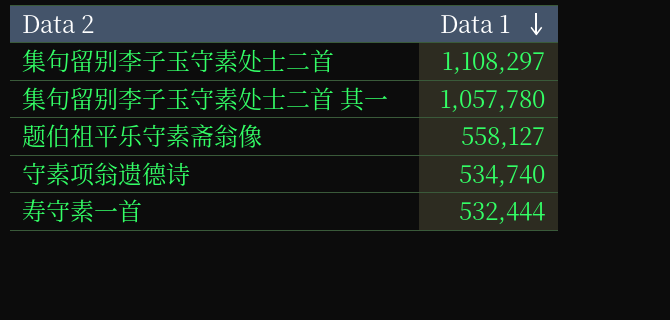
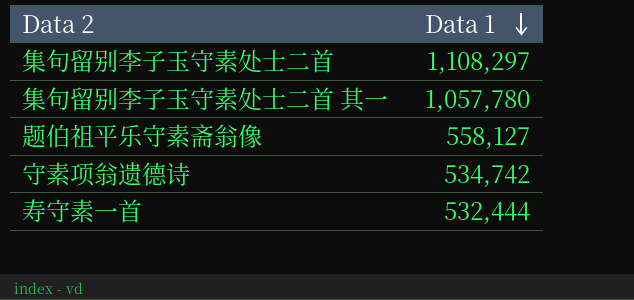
守素项翁遗德诗 | Data 1: 534,740 -> 534,742

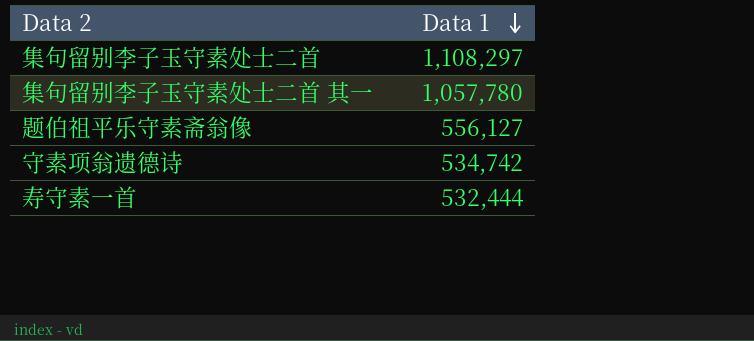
题伯祖平乐守素斋翁像 | Data 1: 558,127 -> 556,127

